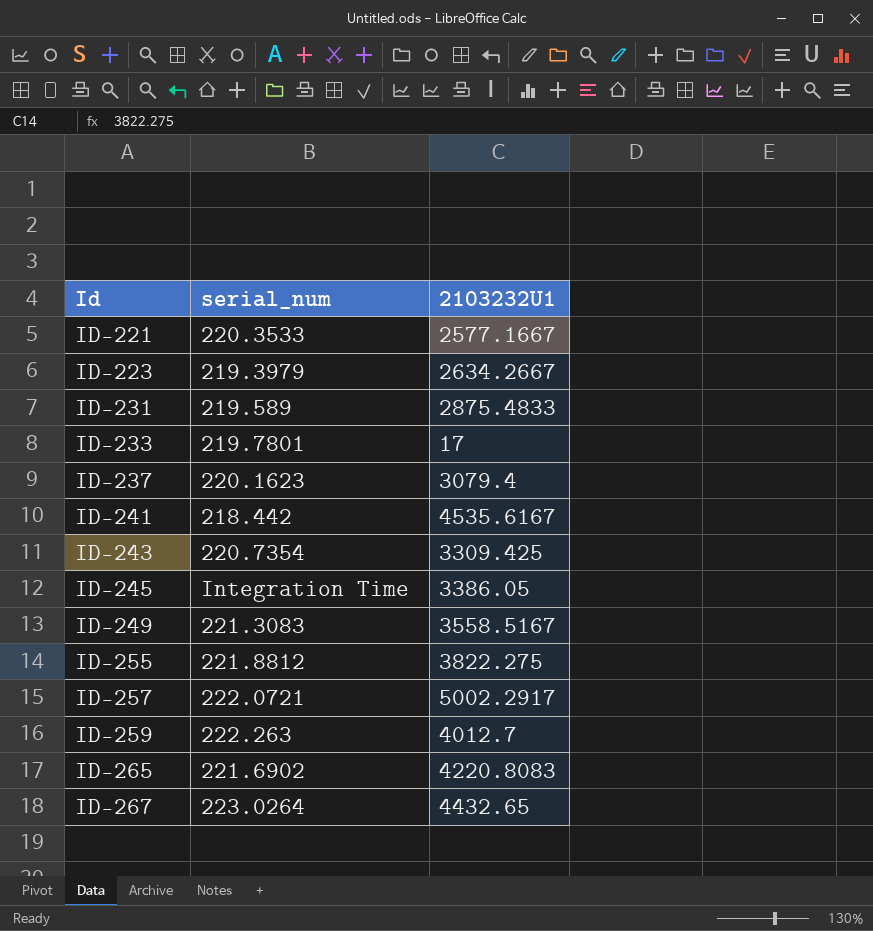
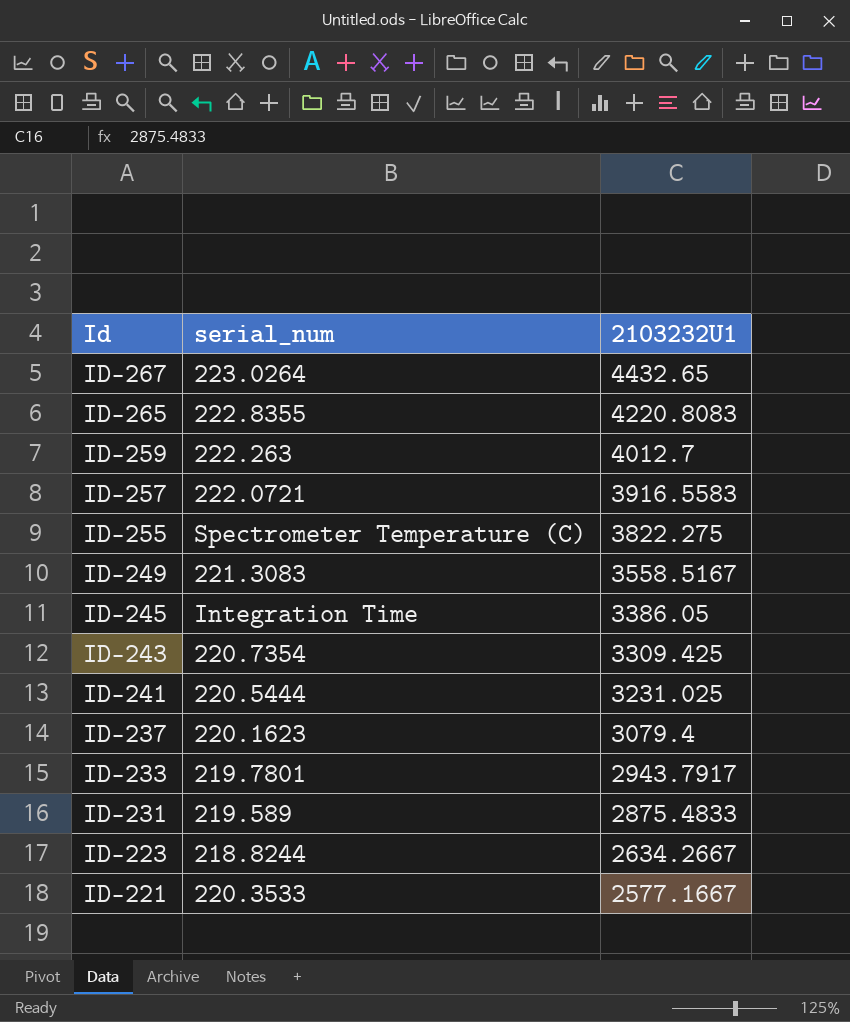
row order: Id ascending -> Id descending
ID-265 | serial_num: 221.6902 -> 222.8355
ID-257 | 2103232U1: 5002.2917 -> 3916.5583
ID-255 | serial_num: 221.8812 -> Spectrometer Temperature (C)
ID-241 | serial_num: 218.442 -> 220.5444
ID-241 | 2103232U1: 4535.6167 -> 3231.025
ID-233 | 2103232U1: 17 -> 2943.7917
ID-223 | serial_num: 219.3979 -> 218.8244

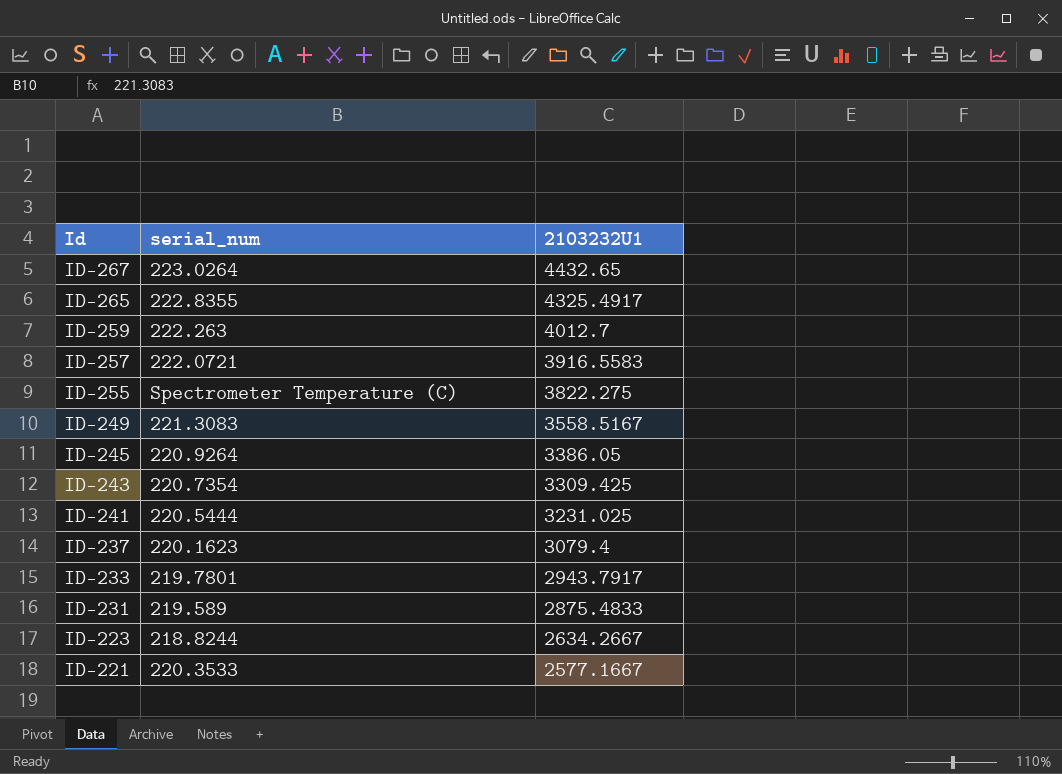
ID-265 | 2103232U1: 4220.8083 -> 4325.4917
ID-245 | serial_num: Integration Time -> 220.9264

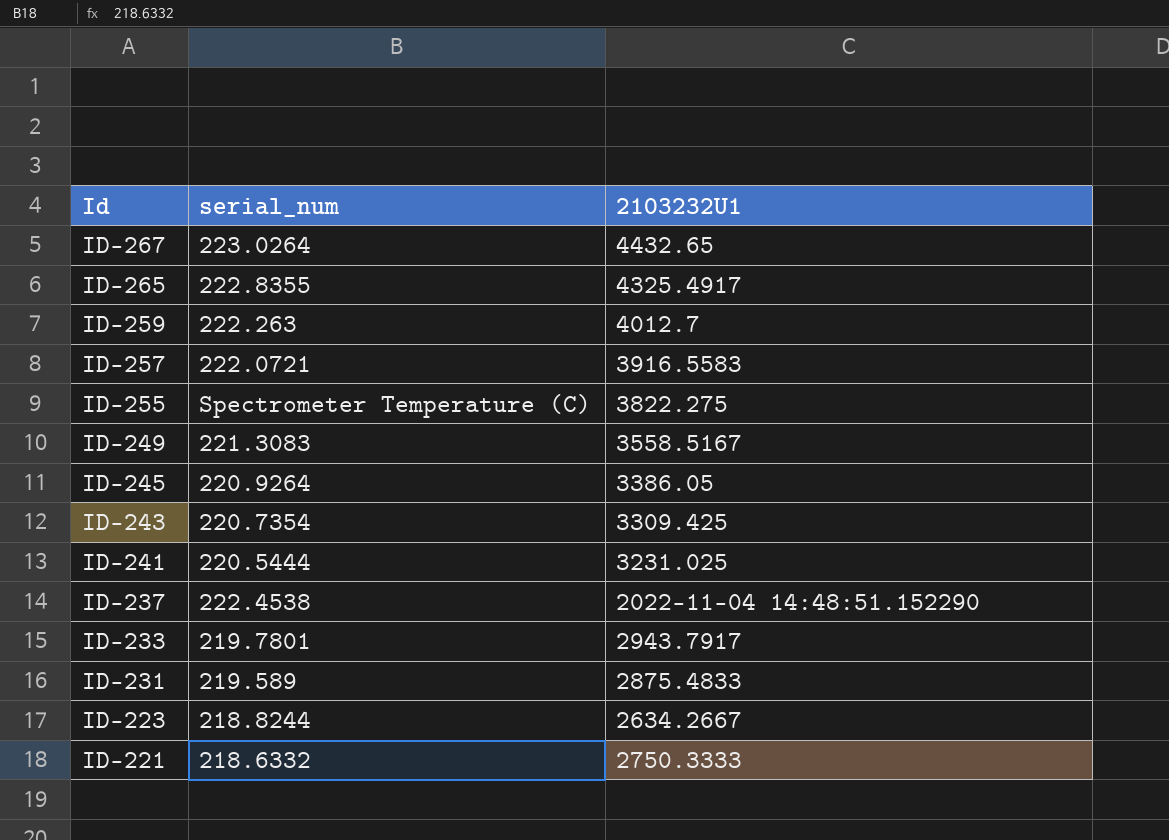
ID-237 | serial_num: 220.1623 -> 222.4538
ID-237 | 2103232U1: 3079.4 -> 2022-11-04 14:48:51.152290
ID-221 | serial_num: 220.3533 -> 218.6332
ID-221 | 2103232U1: 2577.1667 -> 2750.3333

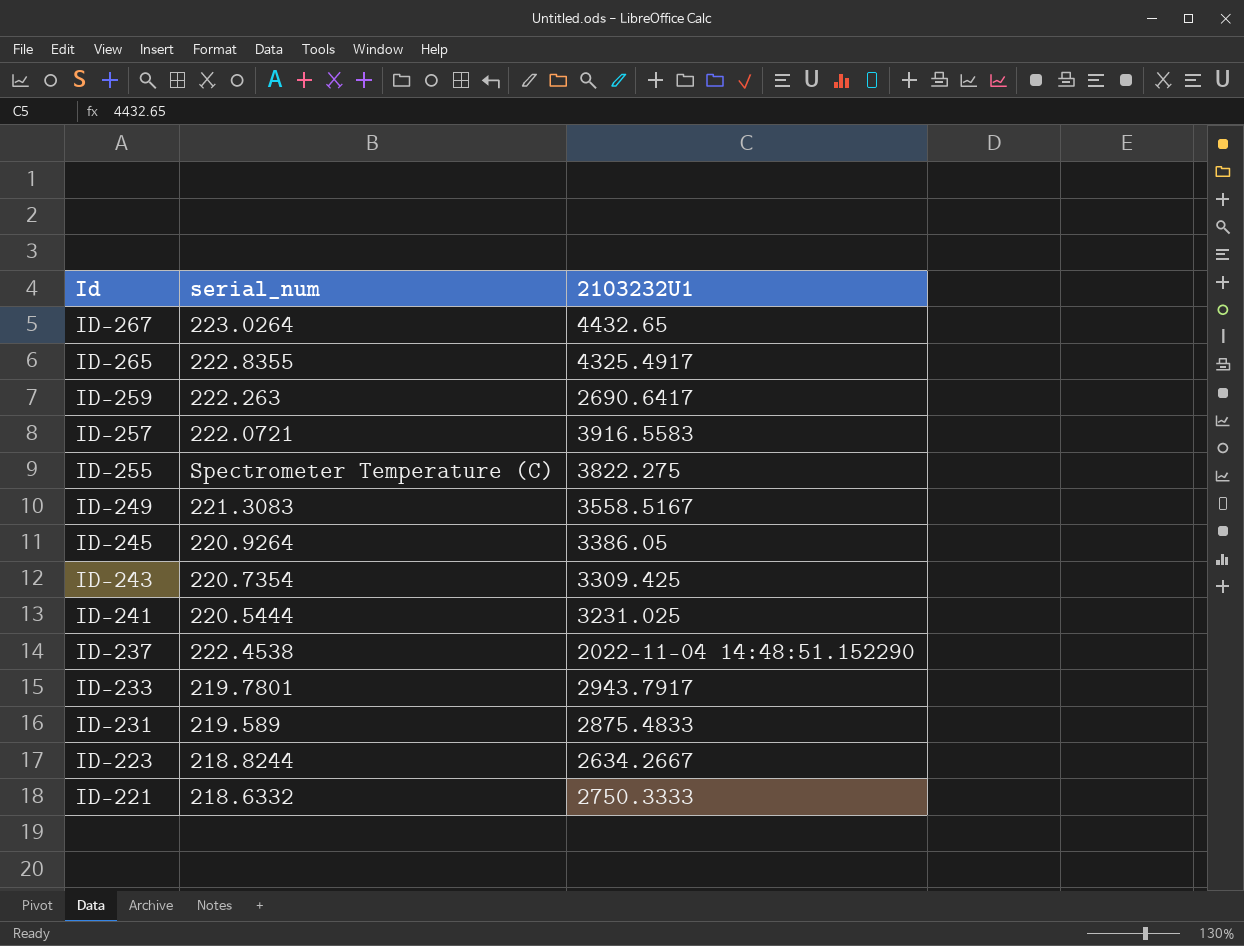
ID-259 | 2103232U1: 4012.7 -> 2690.6417

